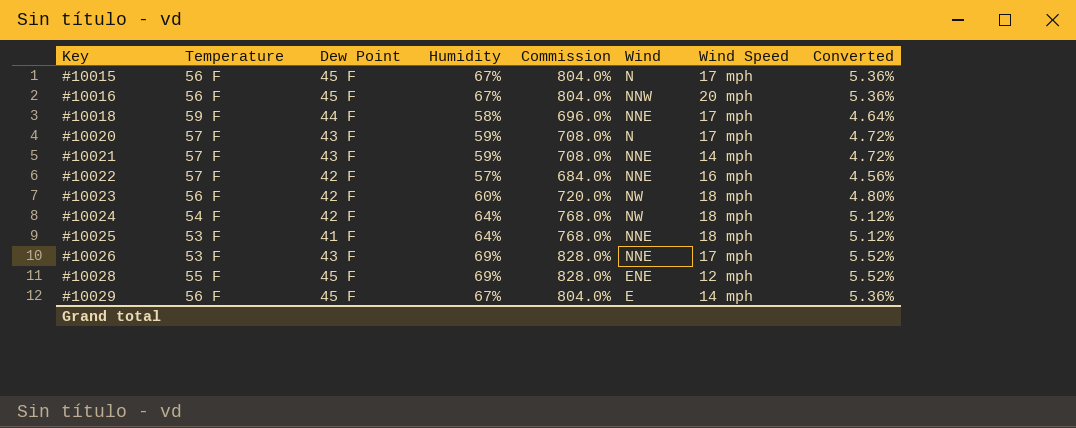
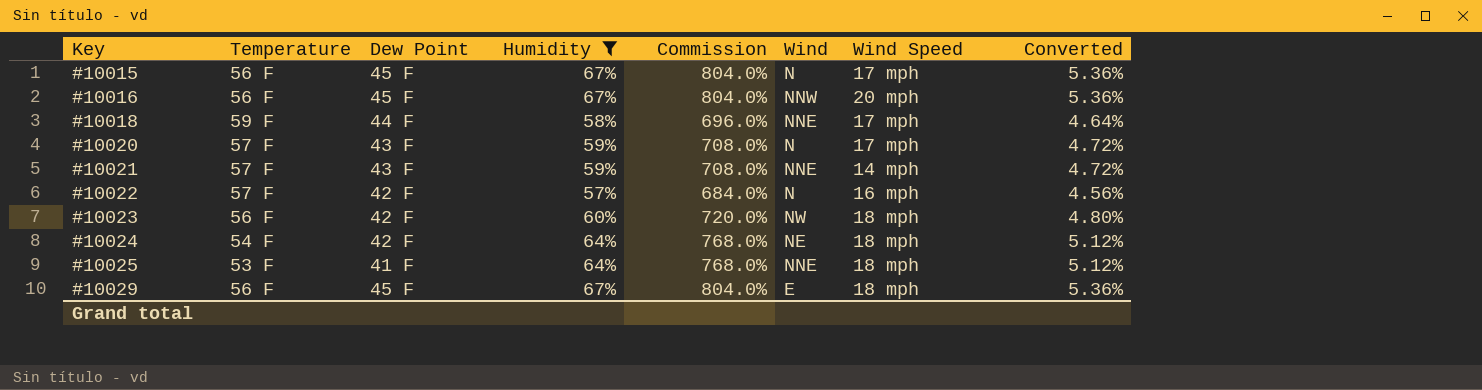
filter: none -> Humidity != 69%
#10022 | Wind: NNE -> N
#10024 | Wind: NW -> NE
#10029 | Wind Speed: 14 mph -> 18 mph

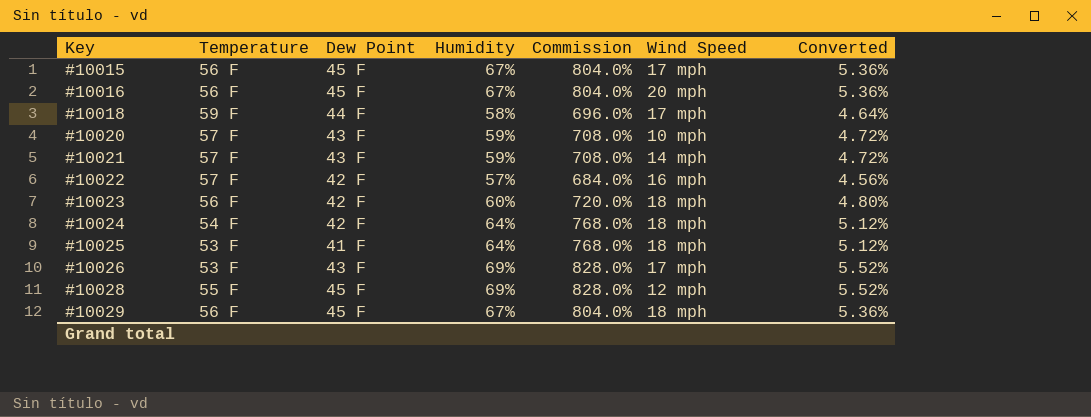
filter: Humidity != 69% -> none
column Wind | position: 6 -> none
#10020 | Wind Speed: 17 mph -> 10 mph

